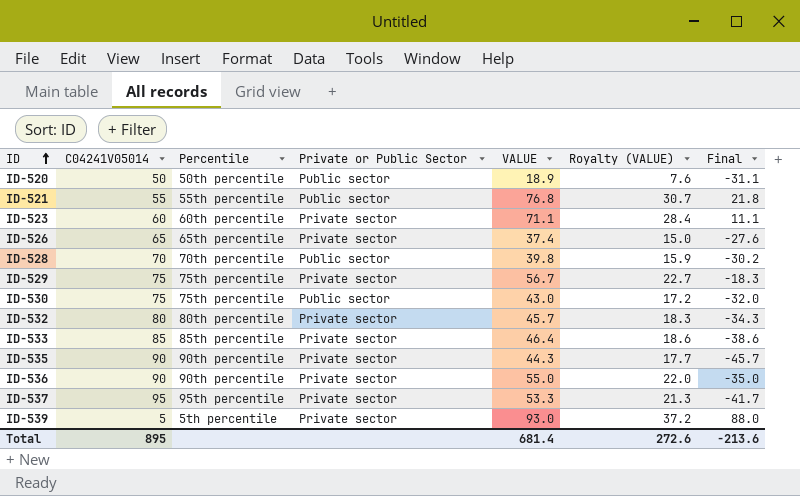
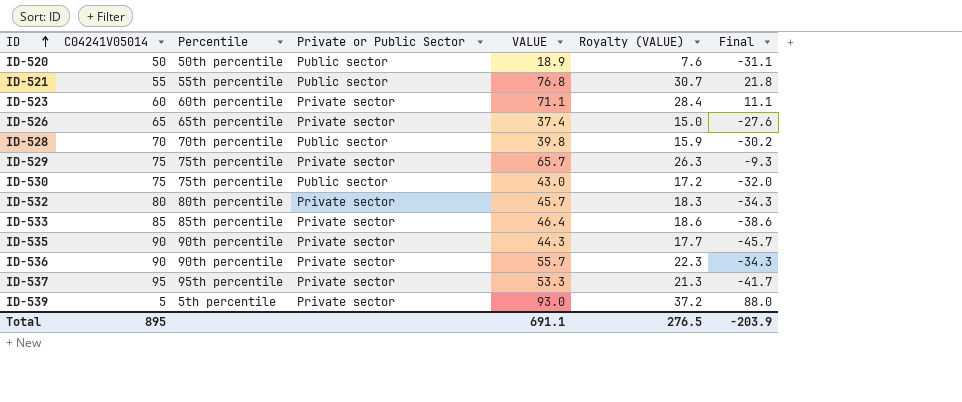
ID-529 | VALUE: 56.7 -> 65.7
ID-529 | Royalty (VALUE): 22.7 -> 26.3
ID-529 | Final: -18.3 -> -9.3
ID-536 | VALUE: 55.0 -> 55.7
ID-536 | Royalty (VALUE): 22.0 -> 22.3
ID-536 | Final: -35.0 -> -34.3
Total | VALUE: 681.4 -> 691.1
Total | Royalty (VALUE): 272.6 -> 276.5
Total | Final: -213.6 -> -203.9

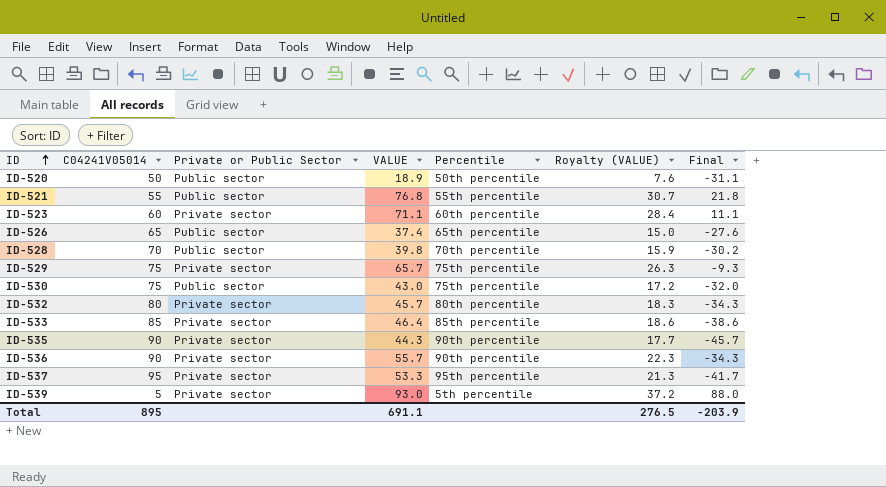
column Percentile | position: 3 -> 5
ID-526 | Private or Public Sector: Private sector -> Public sector

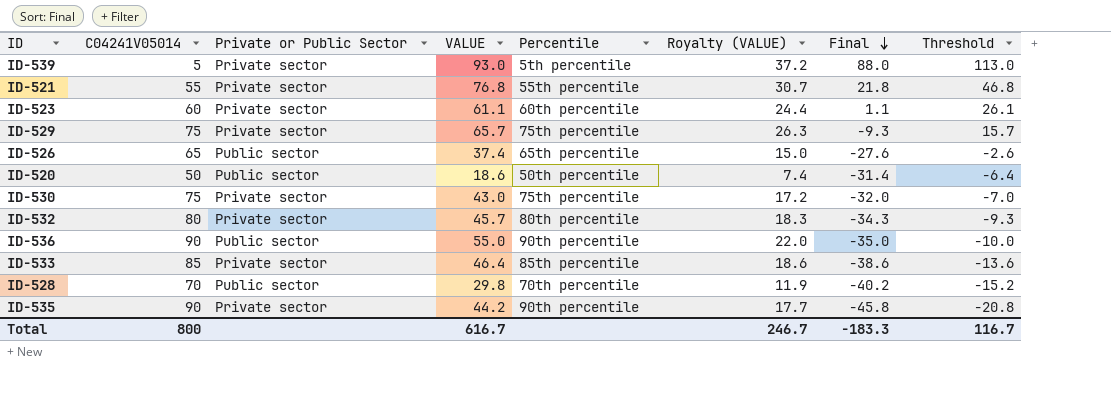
row order: ID ascending -> Final descending
column Threshold | formula: none -> [Final] + 25
row ID-537: 95 | Private sector | 53.3 | 95th percentile | 21.3 | -41.7 -> none
ID-521 | Private or Public Sector: Public sector -> Private sector
ID-523 | VALUE: 71.1 -> 61.1
ID-523 | Royalty (VALUE): 28.4 -> 24.4
ID-523 | Final: 11.1 -> 1.1
ID-520 | VALUE: 18.9 -> 18.6
ID-520 | Royalty (VALUE): 7.6 -> 7.4
ID-520 | Final: -31.1 -> -31.4
ID-530 | Private or Public Sector: Public sector -> Private sector
ID-536 | Private or Public Sector: Private sector -> Public sector
ID-536 | VALUE: 55.7 -> 55.0
ID-536 | Royalty (VALUE): 22.3 -> 22.0
ID-536 | Final: -34.3 -> -35.0
ID-528 | VALUE: 39.8 -> 29.8
ID-528 | Royalty (VALUE): 15.9 -> 11.9
ID-528 | Final: -30.2 -> -40.2
ID-535 | VALUE: 44.3 -> 44.2
ID-535 | Final: -45.7 -> -45.8
Total | C04241V05014: 895 -> 800
Total | VALUE: 691.1 -> 616.7
Total | Royalty (VALUE): 276.5 -> 246.7
Total | Final: -203.9 -> -183.3

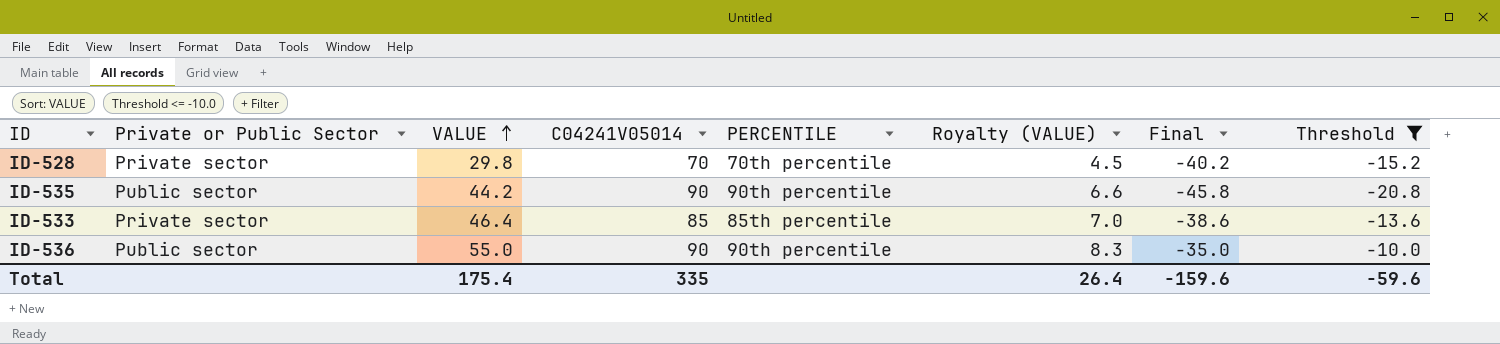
filter: none -> Threshold <= -10.0
row order: Final descending -> VALUE ascending
column C04241V05014 | position: 2 -> 4
column name: Percentile -> PERCENTILE
column Royalty (VALUE) | formula: [VALUE] * 0.4 -> [VALUE] * 0.15
ID-528 | Private or Public Sector: Public sector -> Private sector
ID-535 | Private or Public Sector: Private sector -> Public sector
Total | VALUE: 616.7 -> 175.4
Total | C04241V05014: 800 -> 335
Total | Royalty (VALUE): 246.7 -> 26.4
Total | Final: -183.3 -> -159.6
Total | Threshold: 116.7 -> -59.6

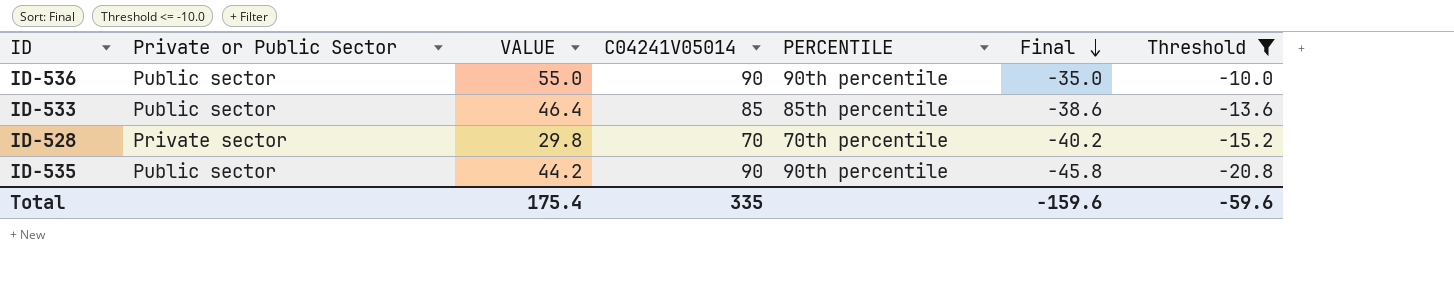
row order: VALUE ascending -> Final descending
column Royalty (VALUE) | formula: [VALUE] * 0.15 -> none
ID-533 | Private or Public Sector: Private sector -> Public sector

